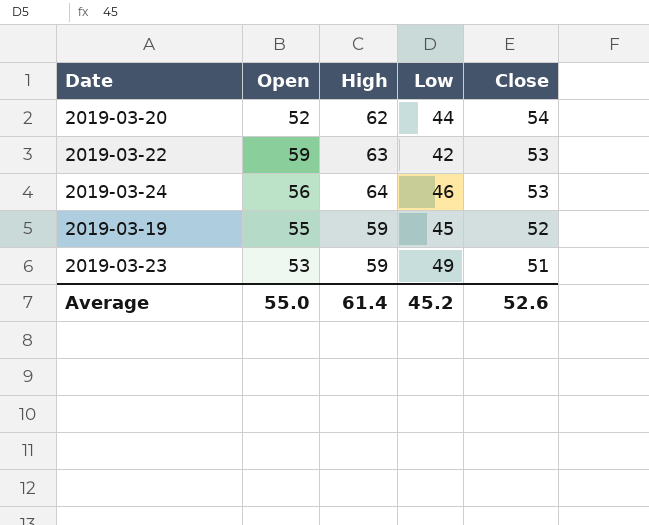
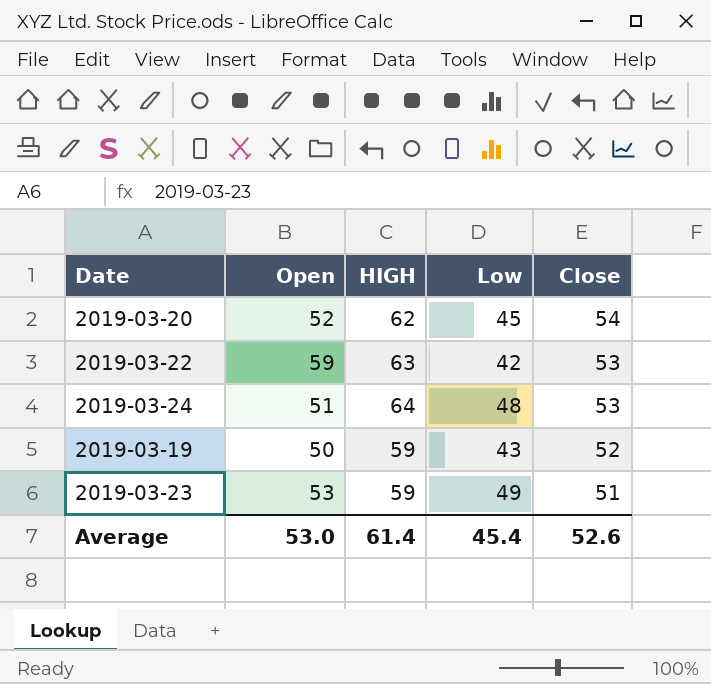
column name: High -> HIGH
2019-03-20 | Low: 44 -> 45
2019-03-24 | Open: 56 -> 51
2019-03-24 | Low: 46 -> 48
2019-03-19 | Open: 55 -> 50
2019-03-19 | Low: 45 -> 43
Average | Open: 55.0 -> 53.0
Average | Low: 45.2 -> 45.4

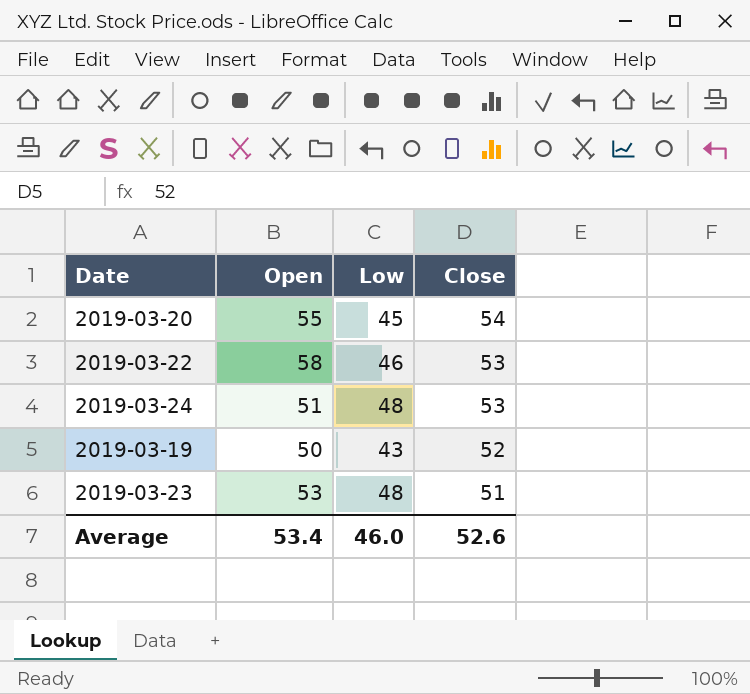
column HIGH | position: 3 -> none
2019-03-20 | Open: 52 -> 55
2019-03-22 | Open: 59 -> 58
2019-03-22 | Low: 42 -> 46
2019-03-23 | Low: 49 -> 48
Average | Open: 53.0 -> 53.4
Average | Low: 45.4 -> 46.0

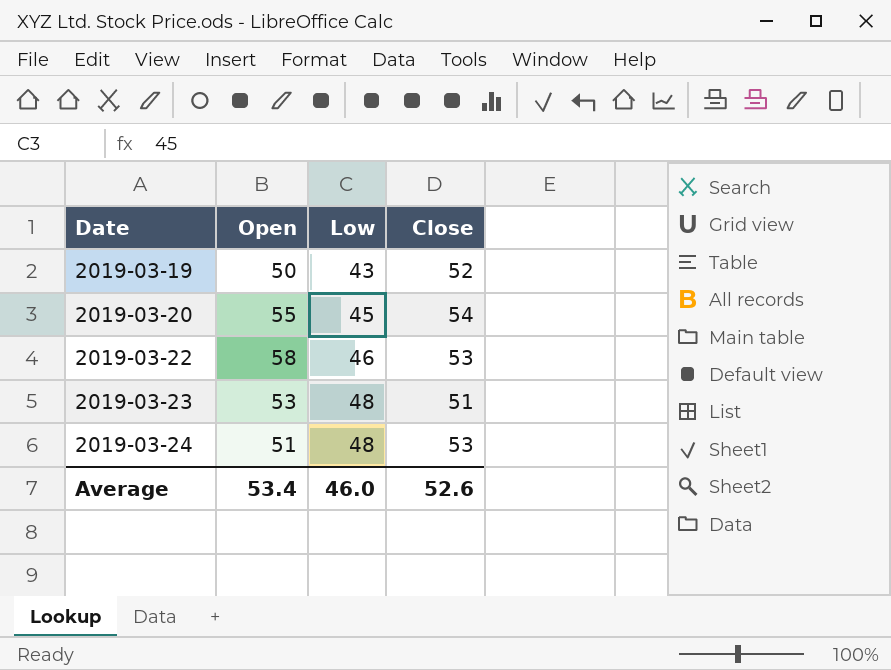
row order: Close descending -> Date ascending

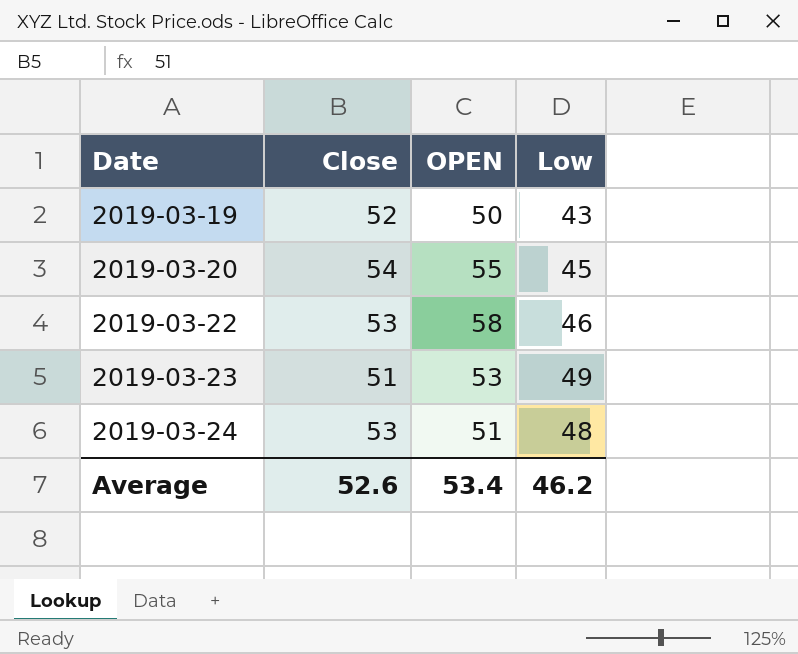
column Close | position: 4 -> 2
column name: Open -> OPEN
2019-03-23 | Low: 48 -> 49
Average | Low: 46.0 -> 46.2

